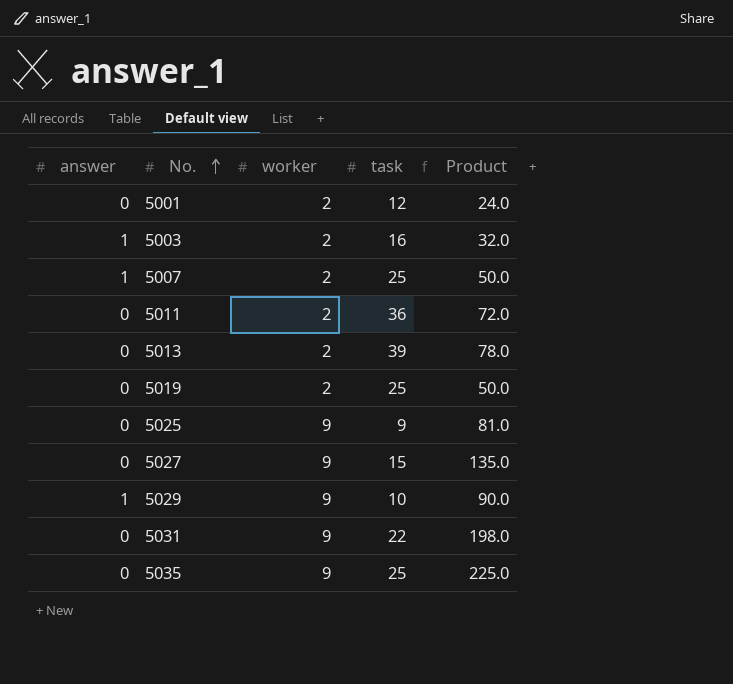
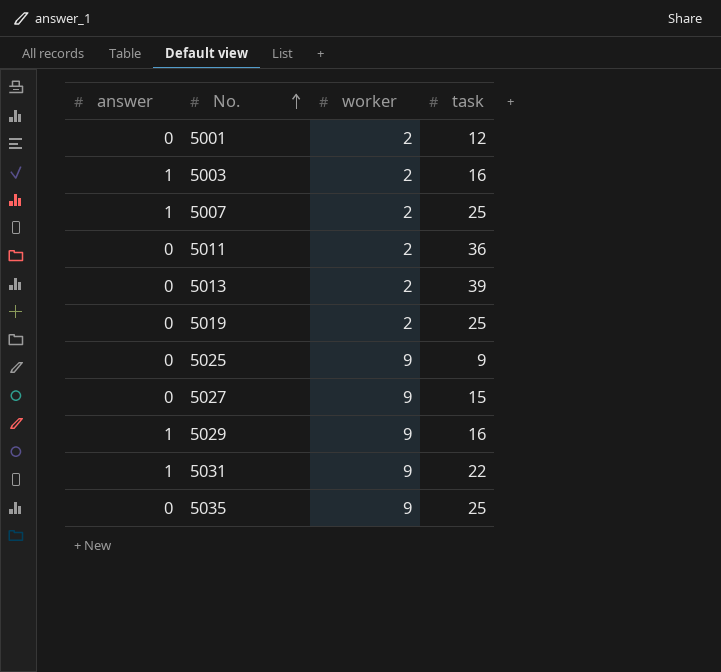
column Product | formula: [worker] * [task] -> none
5029 | task: 10 -> 16
5031 | answer: 0 -> 1

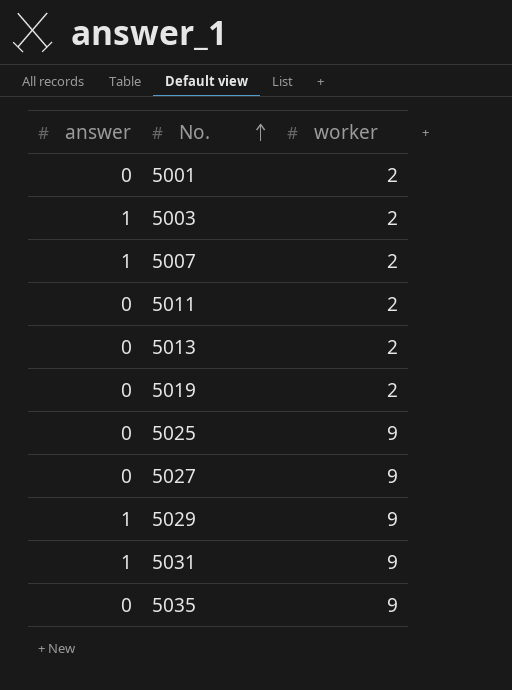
column task | position: 4 -> none

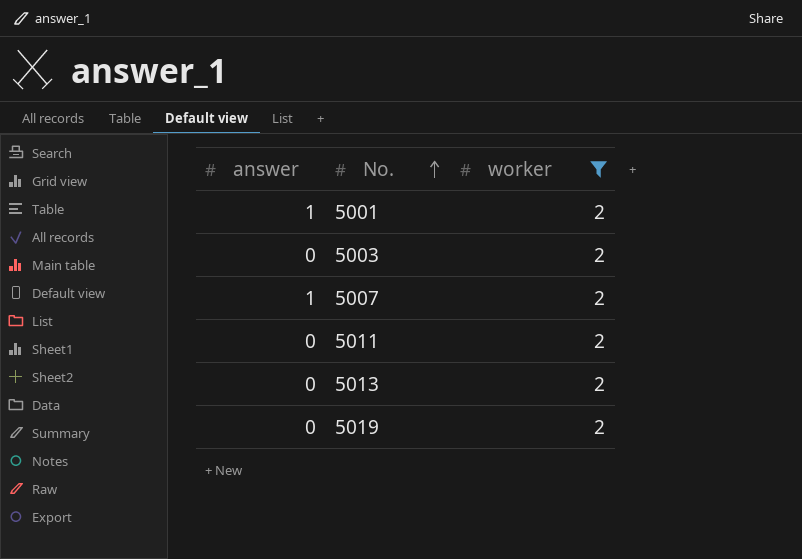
filter: none -> worker = 2
5001 | answer: 0 -> 1
5003 | answer: 1 -> 0

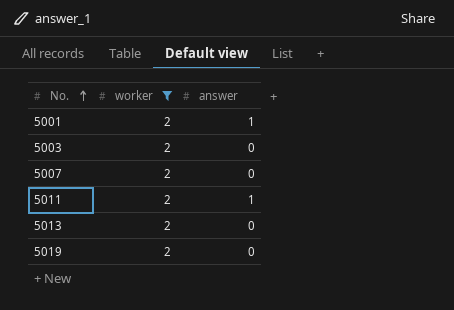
column answer | position: 1 -> 3
5007 | answer: 1 -> 0
5011 | answer: 0 -> 1

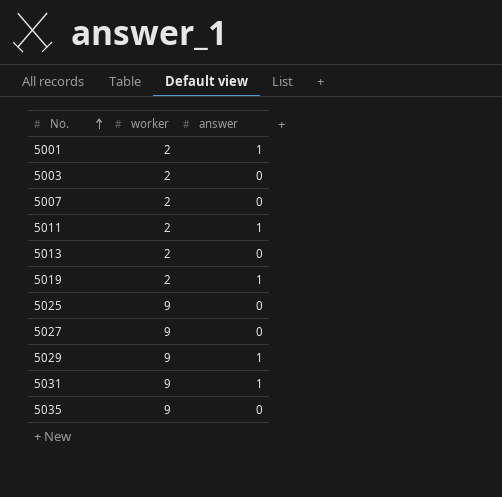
filter: worker = 2 -> none
5019 | answer: 0 -> 1

